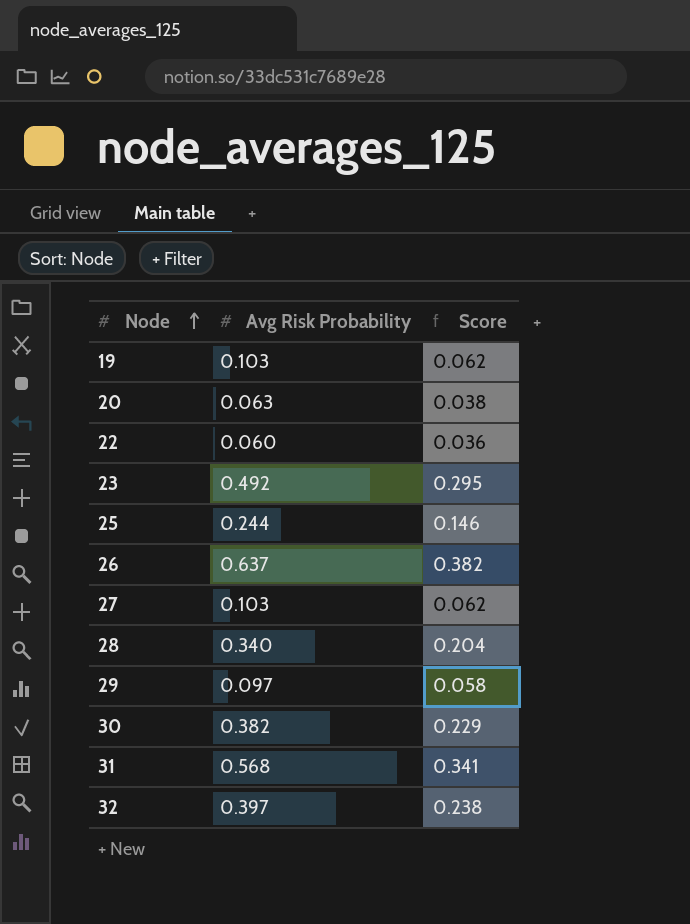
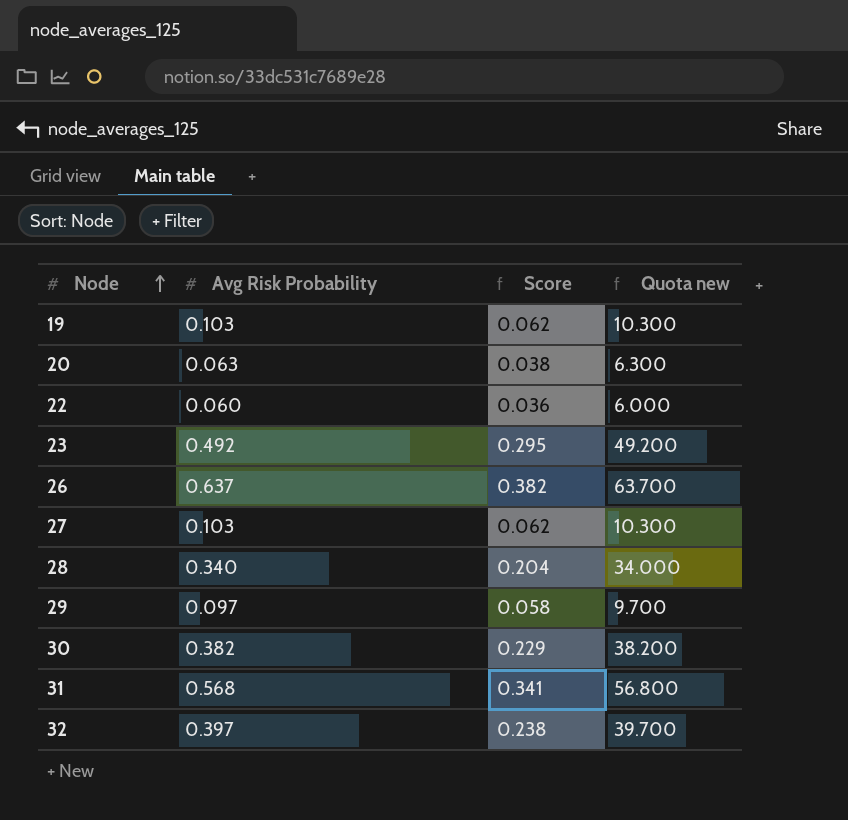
column Quota new | formula: none -> [Avg Risk Probability] * 100
row 25: 0.244 | 0.146 -> none

